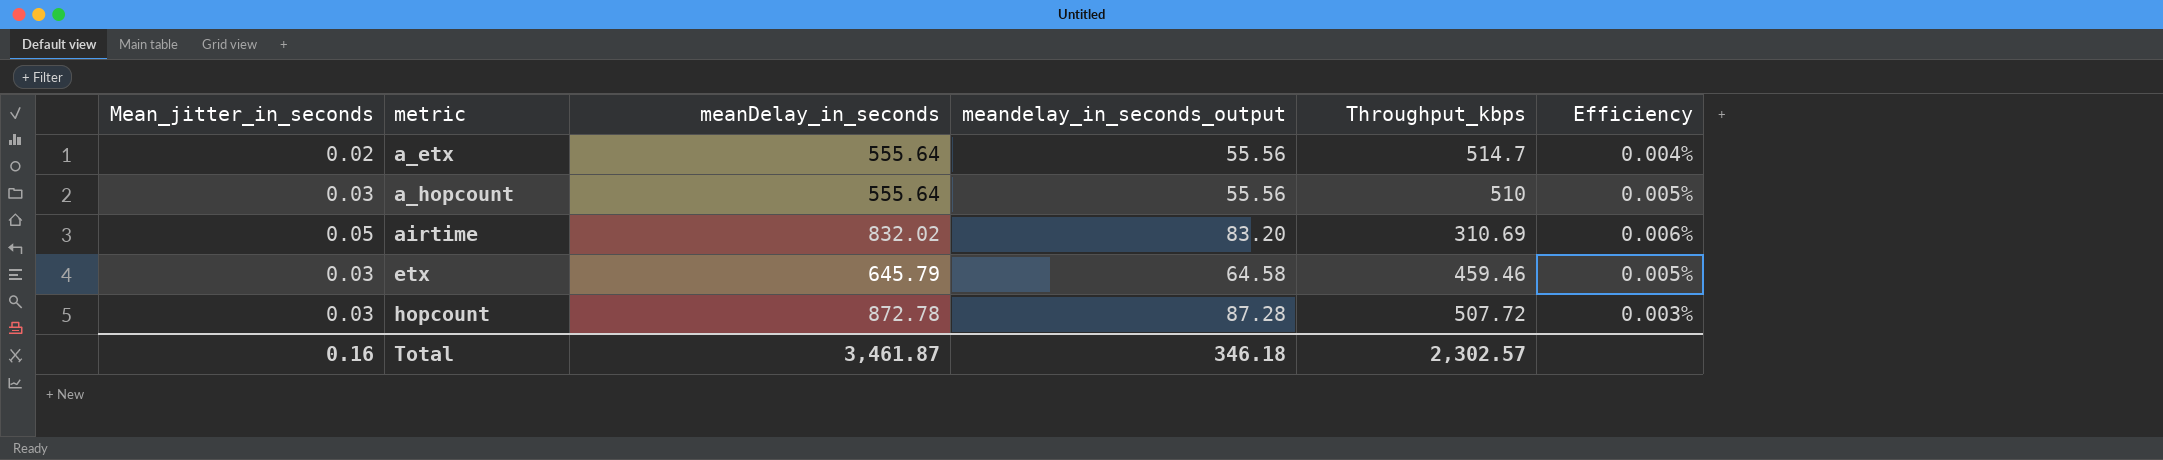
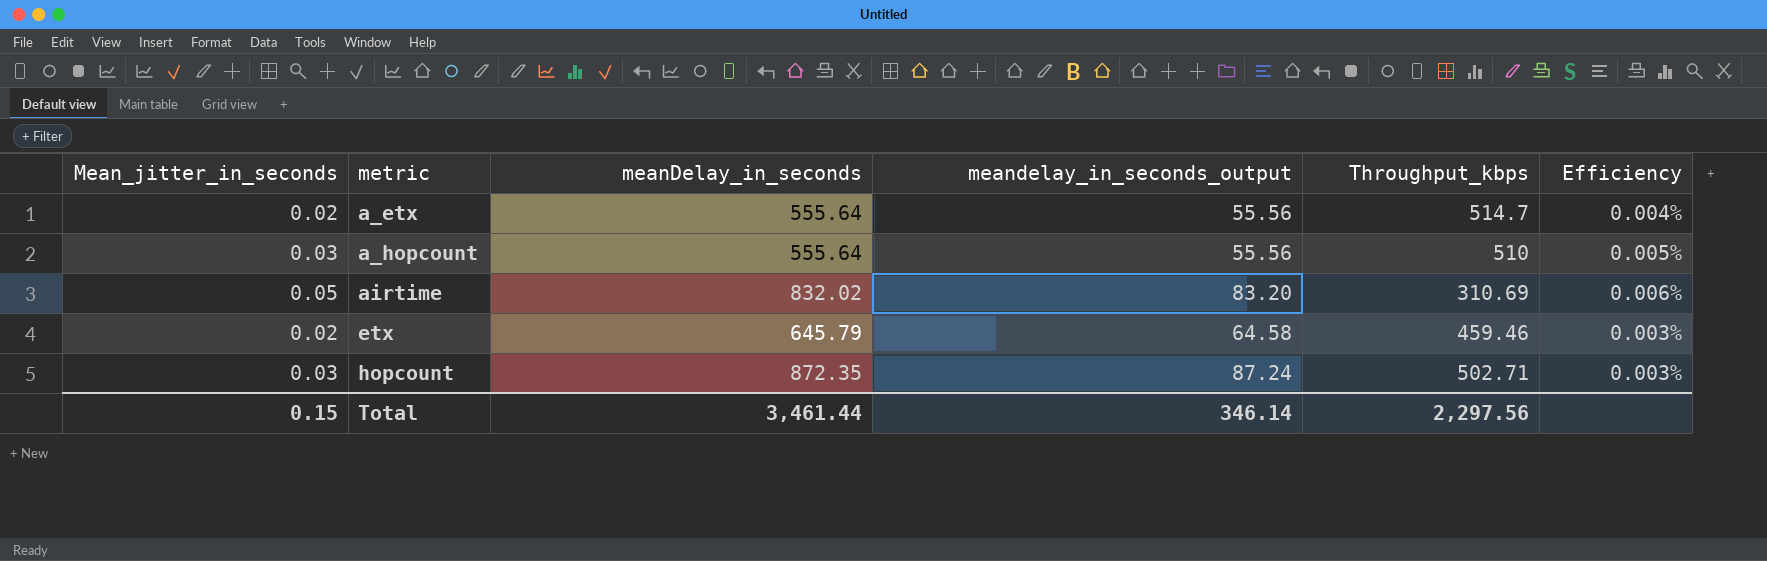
etx | Mean_jitter_in_seconds: 0.03 -> 0.02
etx | Efficiency: 0.005% -> 0.003%
hopcount | meanDelay_in_seconds: 872.78 -> 872.35
hopcount | meandelay_in_seconds_output: 87.28 -> 87.24
hopcount | Throughput_kbps: 507.72 -> 502.71
Total | Mean_jitter_in_seconds: 0.16 -> 0.15
Total | meanDelay_in_seconds: 3,461.87 -> 3,461.44
Total | meandelay_in_seconds_output: 346.18 -> 346.14
Total | Throughput_kbps: 2,302.57 -> 2,297.56

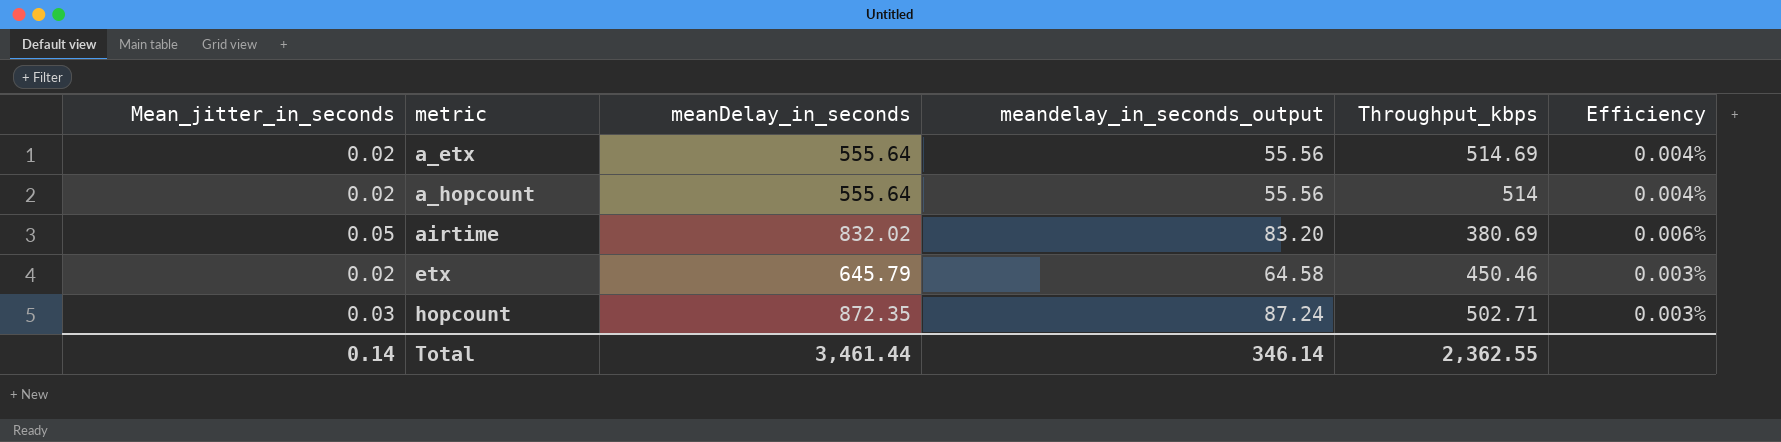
a_etx | Throughput_kbps: 514.7 -> 514.69
a_hopcount | Mean_jitter_in_seconds: 0.03 -> 0.02
a_hopcount | Throughput_kbps: 510 -> 514
a_hopcount | Efficiency: 0.005% -> 0.004%
airtime | Throughput_kbps: 310.69 -> 380.69
etx | Throughput_kbps: 459.46 -> 450.46
Total | Mean_jitter_in_seconds: 0.15 -> 0.14
Total | Throughput_kbps: 2,297.56 -> 2,362.55

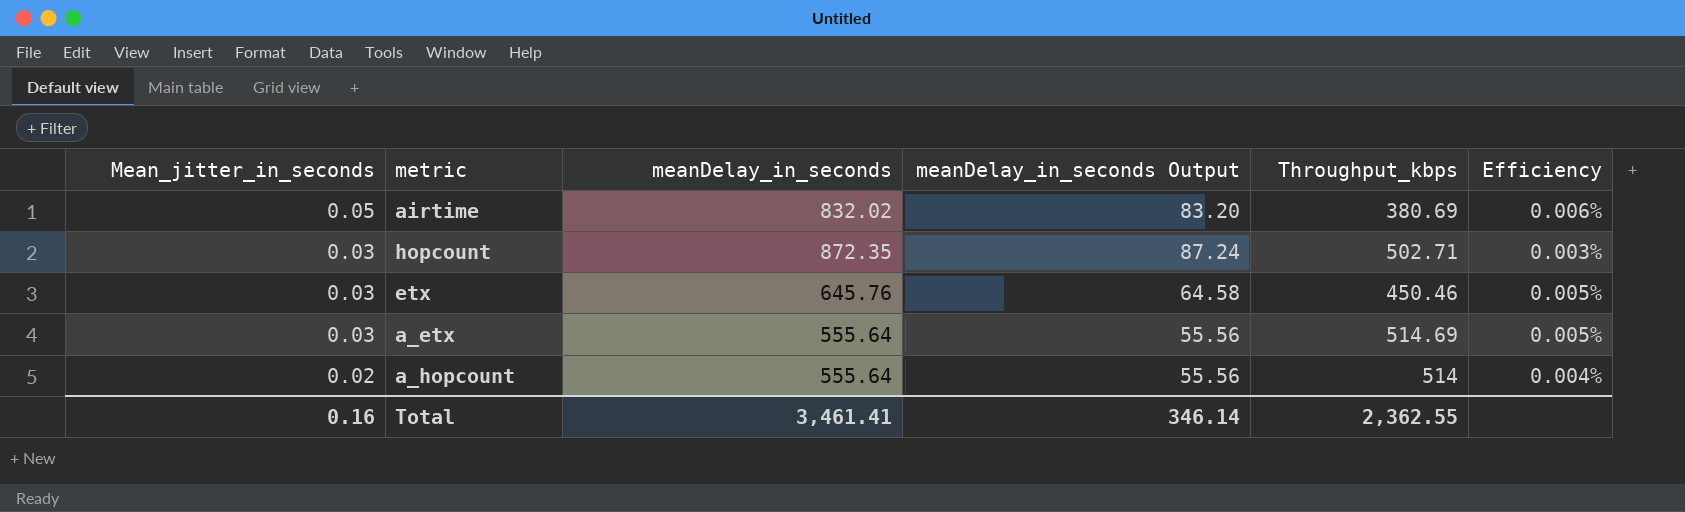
row order: metric ascending -> Mean_jitter_in_seconds descending
column name: meandelay_in_seconds_output -> meanDelay_in_seconds Output
etx | Mean_jitter_in_seconds: 0.02 -> 0.03
etx | meanDelay_in_seconds: 645.79 -> 645.76
etx | Efficiency: 0.003% -> 0.005%
a_etx | Mean_jitter_in_seconds: 0.02 -> 0.03
a_etx | Efficiency: 0.004% -> 0.005%
Total | Mean_jitter_in_seconds: 0.14 -> 0.16
Total | meanDelay_in_seconds: 3,461.44 -> 3,461.41

